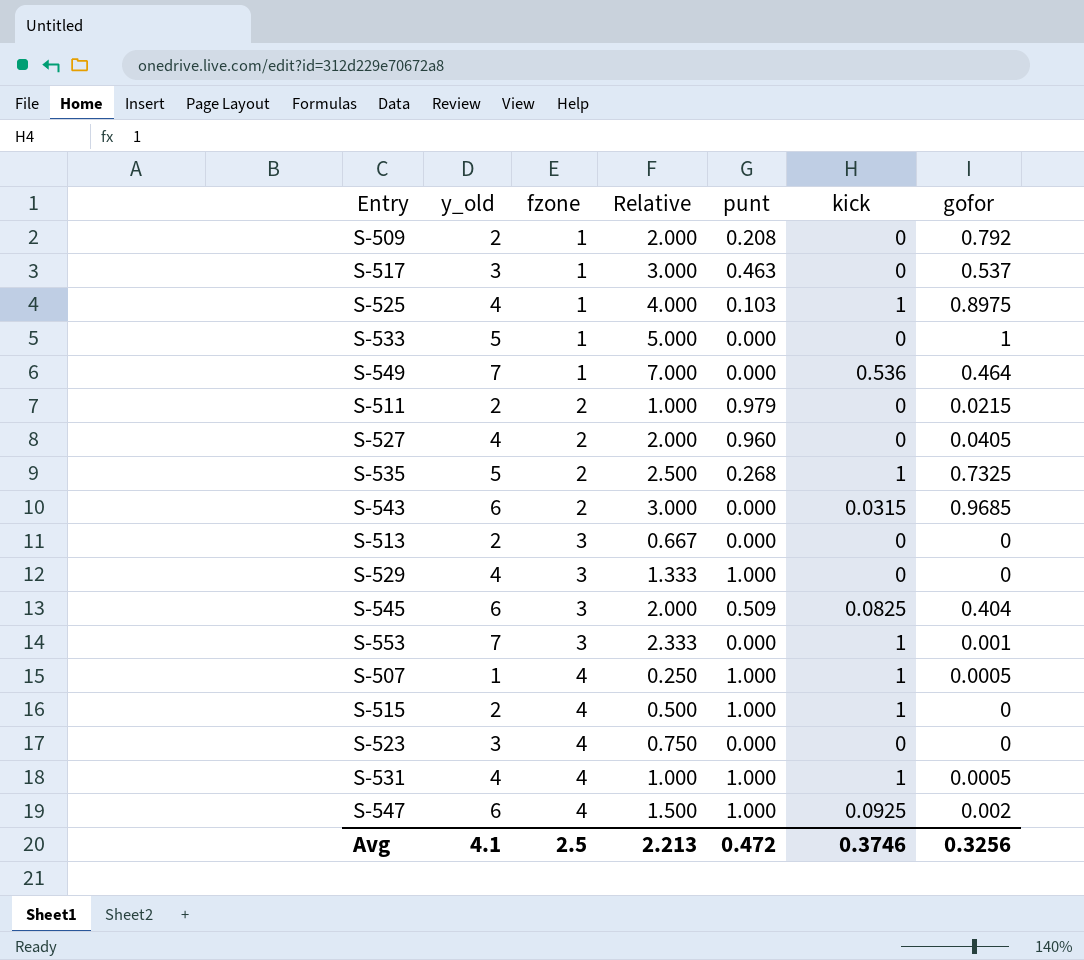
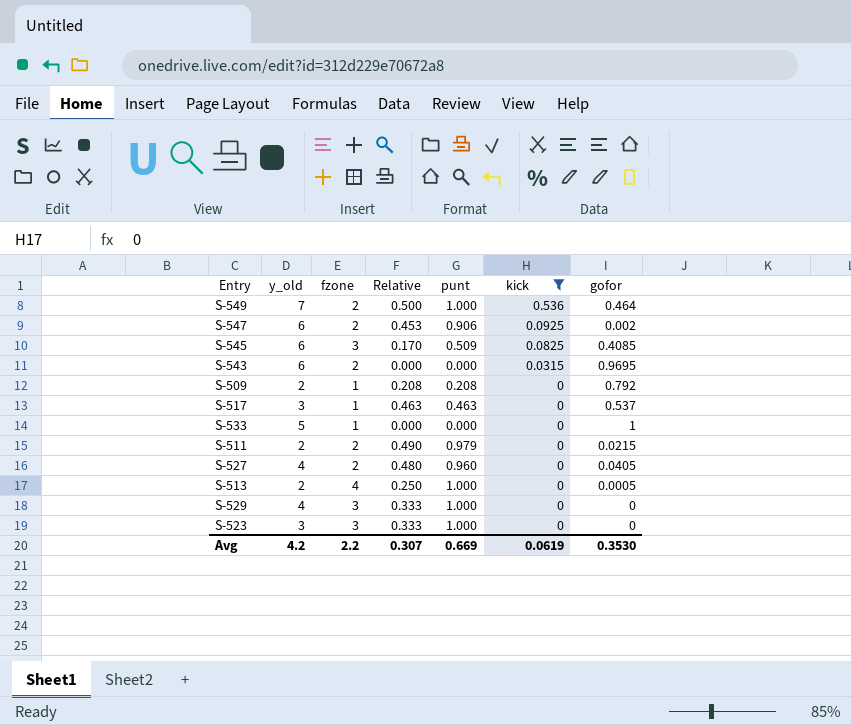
filter: none -> kick != 1
row order: fzone ascending -> kick descending
column Relative | formula: [y_old] / [fzone] -> [punt] / [fzone]
S-549 | fzone: 1 -> 2
S-549 | punt: 0.000 -> 1.000
S-547 | fzone: 4 -> 2
S-547 | punt: 1.000 -> 0.906
S-545 | gofor: 0.404 -> 0.4085
S-543 | gofor: 0.9685 -> 0.9695
S-513 | fzone: 3 -> 4
S-513 | punt: 0.000 -> 1.000
S-513 | gofor: 0 -> 0.0005
S-523 | fzone: 4 -> 3
S-523 | punt: 0.000 -> 1.000
Avg | y_old: 4.1 -> 4.2
Avg | fzone: 2.5 -> 2.2
Avg | Relative: 2.213 -> 0.307
Avg | punt: 0.472 -> 0.669
Avg | kick: 0.3746 -> 0.0619
Avg | gofor: 0.3256 -> 0.3530

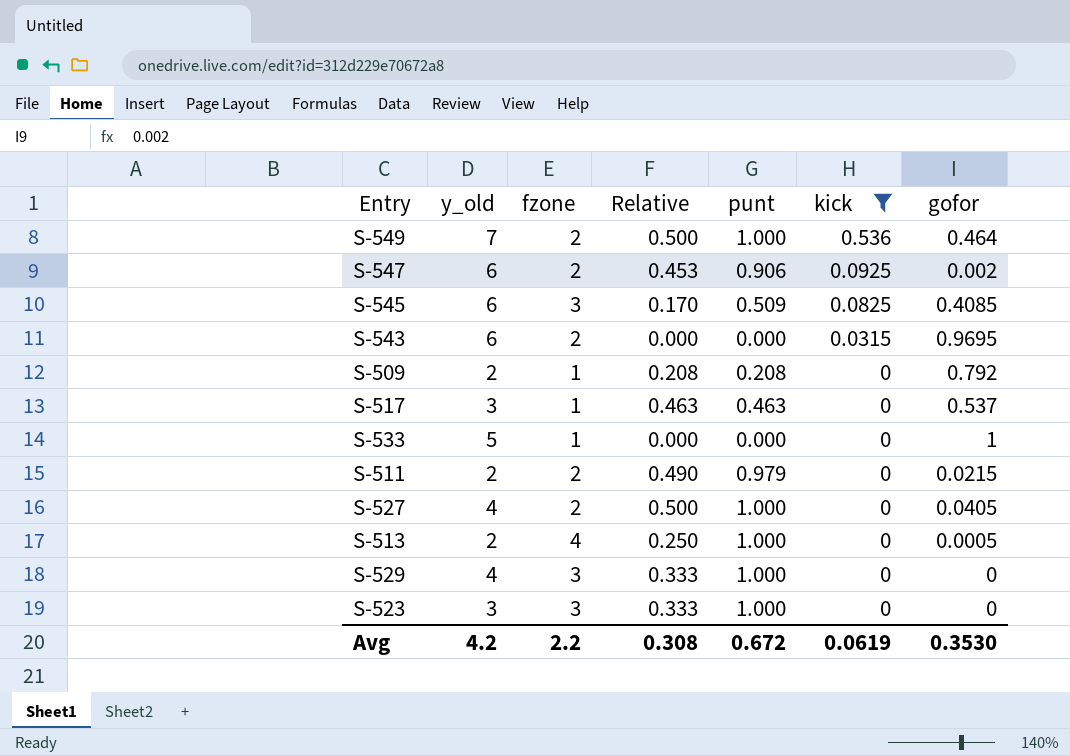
S-527 | Relative: 0.480 -> 0.500
S-527 | punt: 0.960 -> 1.000
Avg | Relative: 0.307 -> 0.308
Avg | punt: 0.669 -> 0.672

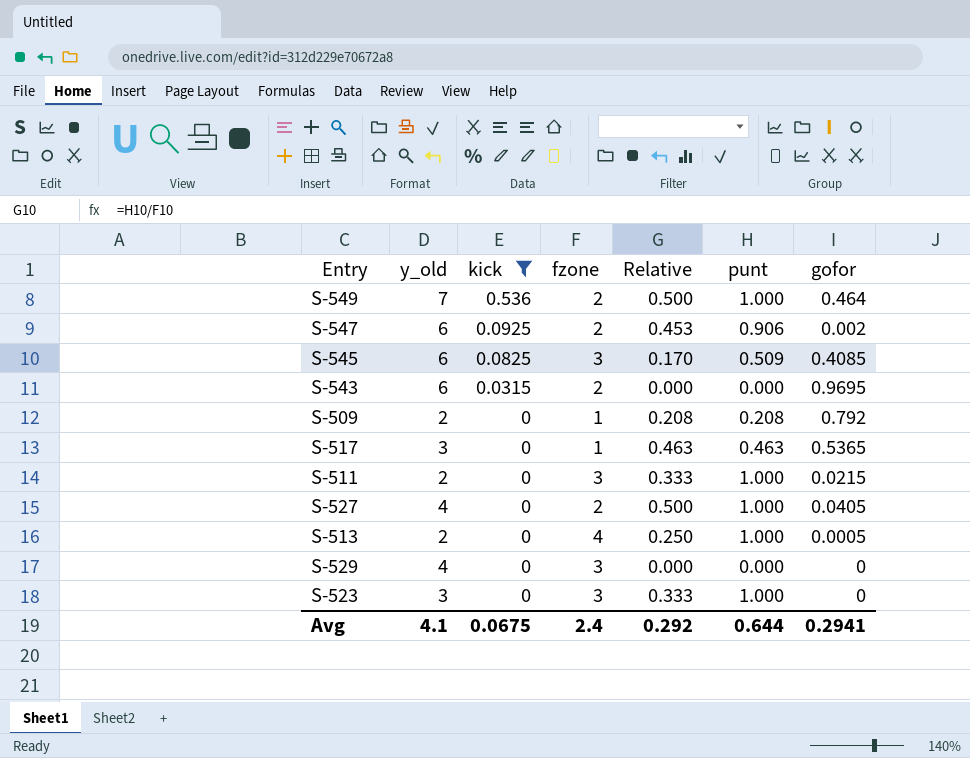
column kick | position: 6 -> 3
row S-533: 5 | 1 | 0.000 | 0.000 | 0 | 1 -> none
S-517 | gofor: 0.537 -> 0.5365
S-511 | fzone: 2 -> 3
S-511 | Relative: 0.490 -> 0.333
S-511 | punt: 0.979 -> 1.000
S-529 | Relative: 0.333 -> 0.000
S-529 | punt: 1.000 -> 0.000
Avg | y_old: 4.2 -> 4.1
Avg | kick: 0.0619 -> 0.0675
Avg | fzone: 2.2 -> 2.4
Avg | Relative: 0.308 -> 0.292
Avg | punt: 0.672 -> 0.644
Avg | gofor: 0.3530 -> 0.2941

